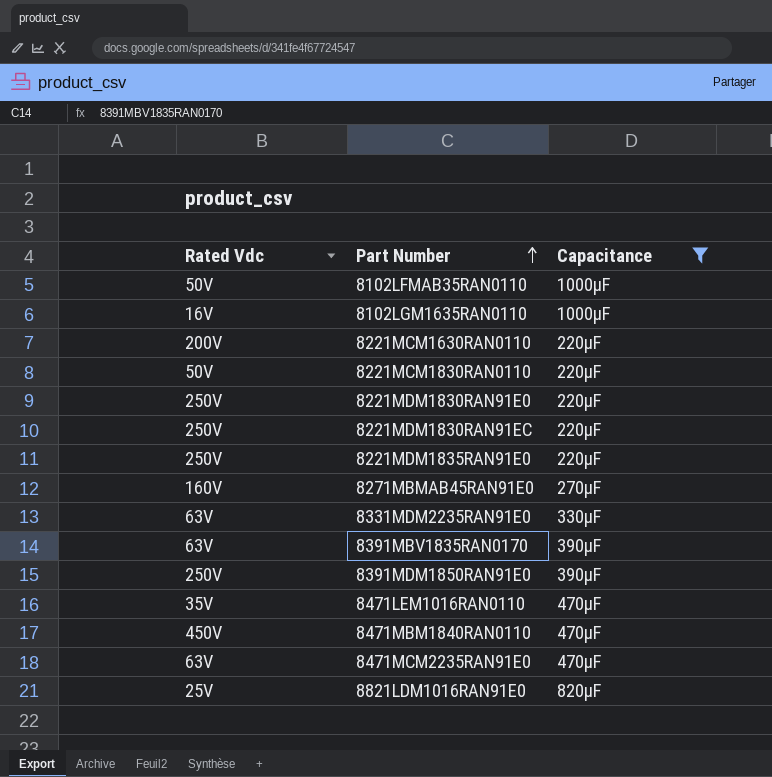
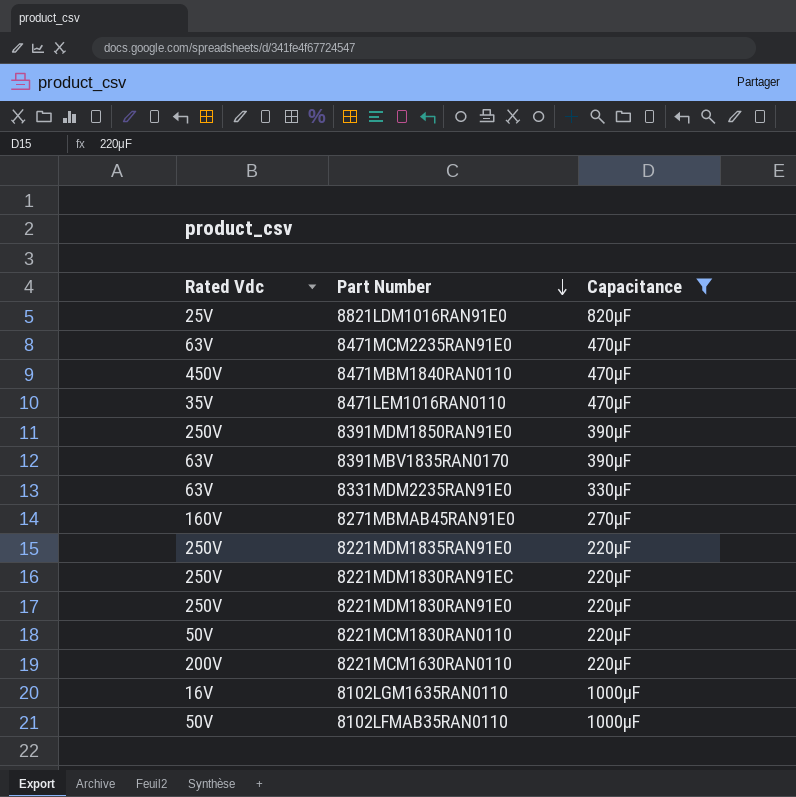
row order: Part Number ascending -> Part Number descending

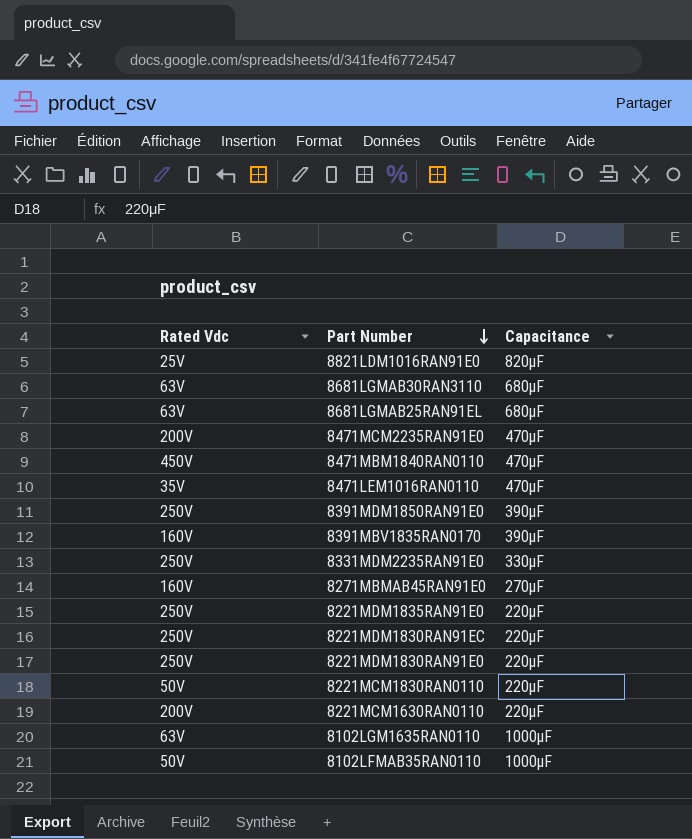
filter: Capacitance != 680μF -> none
8471MCM2235RAN91E0 | Rated Vdc: 63V -> 200V
8391MBV1835RAN0170 | Rated Vdc: 63V -> 160V
8331MDM2235RAN91E0 | Rated Vdc: 63V -> 250V
8102LGM1635RAN0110 | Rated Vdc: 16V -> 63V

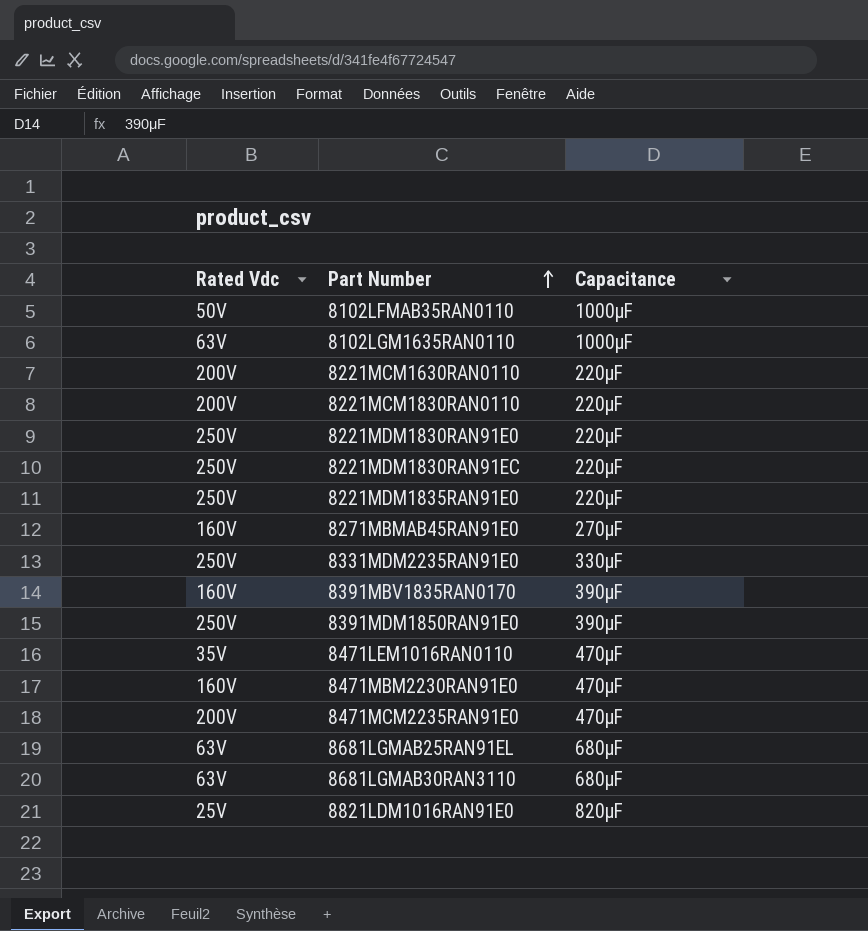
row order: Part Number descending -> Part Number ascending
row 8471MBM1840RAN0110: 450V | 470μF -> none
8221MCM1830RAN0110 | Rated Vdc: 50V -> 200V
row 8471MBM2230RAN91E0: none -> 160V | 470μF

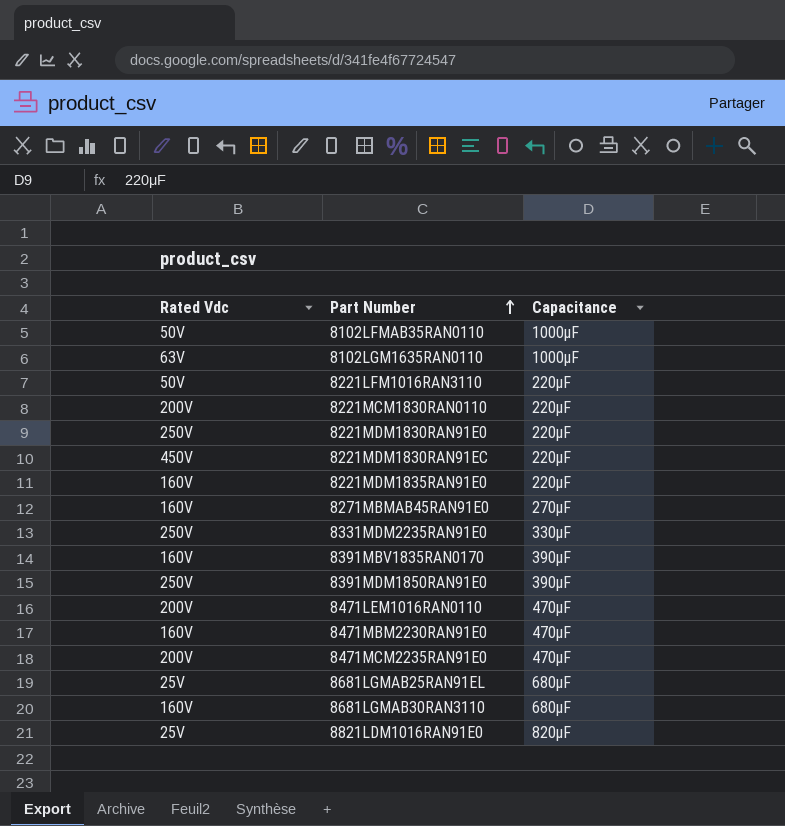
row 8221MCM1630RAN0110: 200V | 220μF -> none
row 8221LFM1016RAN3110: none -> 50V | 220μF
8221MDM1830RAN91EC | Rated Vdc: 250V -> 450V
8221MDM1835RAN91E0 | Rated Vdc: 250V -> 160V
8471LEM1016RAN0110 | Rated Vdc: 35V -> 200V
8681LGMAB25RAN91EL | Rated Vdc: 63V -> 25V
8681LGMAB30RAN3110 | Rated Vdc: 63V -> 160V

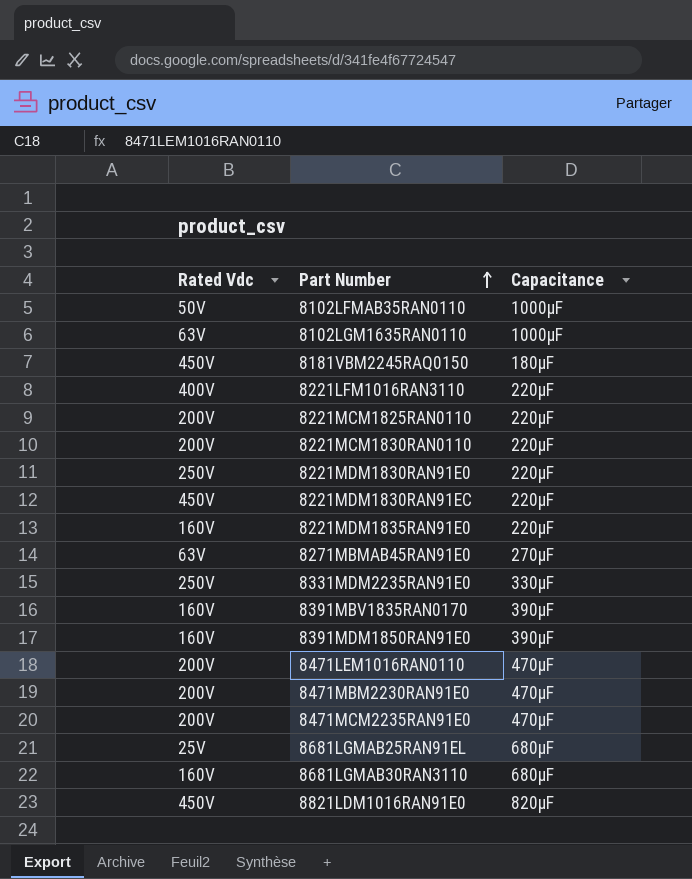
row 8181VBM2245RAQ0150: none -> 450V | 180μF
8221LFM1016RAN3110 | Rated Vdc: 50V -> 400V
row 8221MCM1825RAN0110: none -> 200V | 220μF
8271MBMAB45RAN91E0 | Rated Vdc: 160V -> 63V
8391MDM1850RAN91E0 | Rated Vdc: 250V -> 160V
8471MBM2230RAN91E0 | Rated Vdc: 160V -> 200V
8821LDM1016RAN91E0 | Rated Vdc: 25V -> 450V

